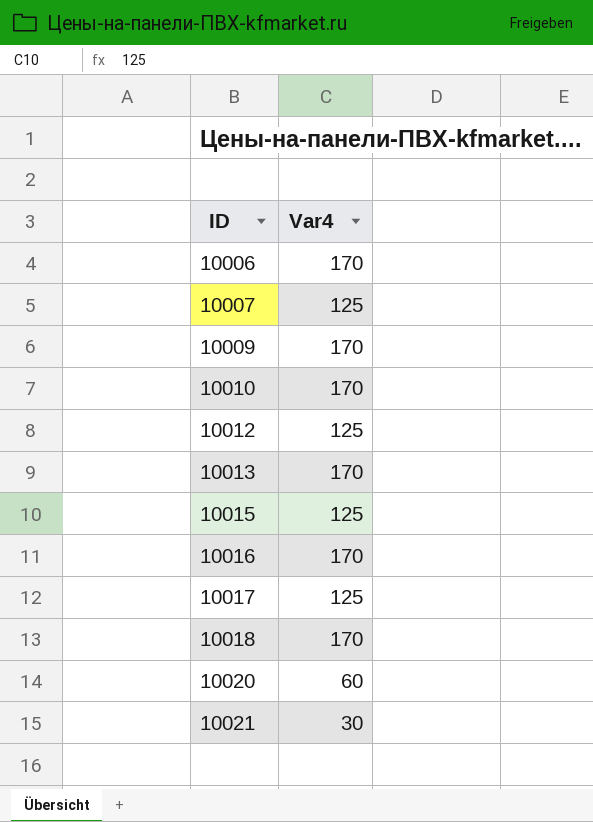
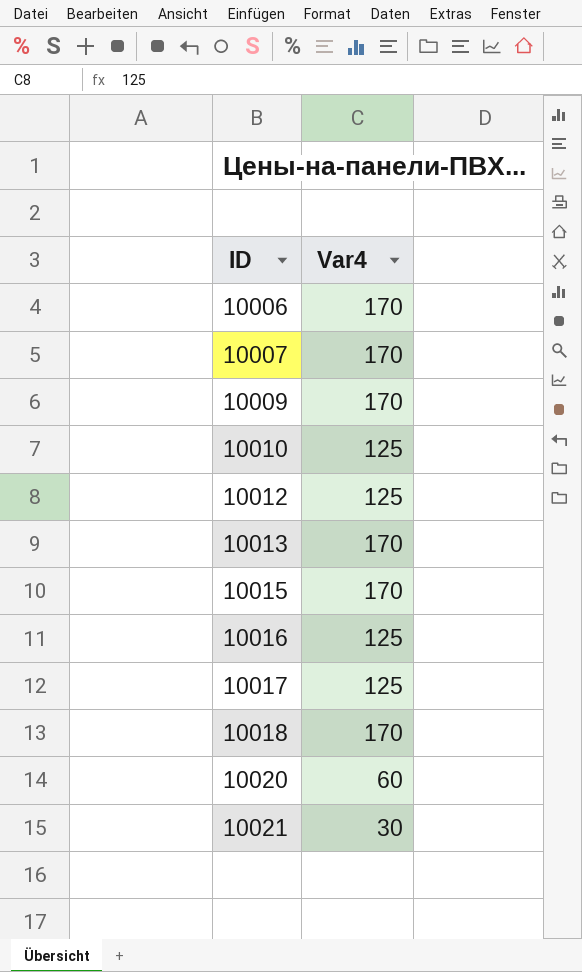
10007 | Var4: 125 -> 170
10010 | Var4: 170 -> 125
10015 | Var4: 125 -> 170
10016 | Var4: 170 -> 125

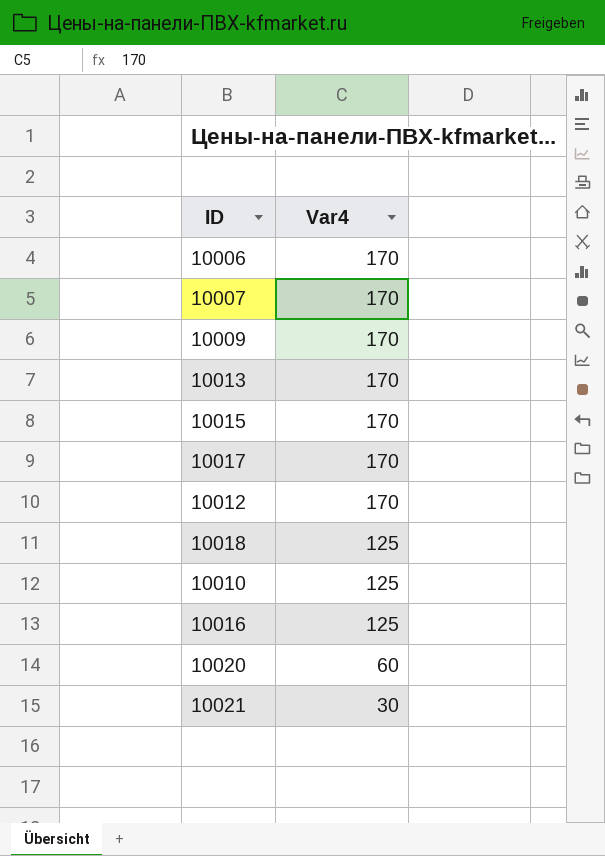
row order: ID ascending -> Var4 descending
10017 | Var4: 125 -> 170
10012 | Var4: 125 -> 170
10018 | Var4: 170 -> 125

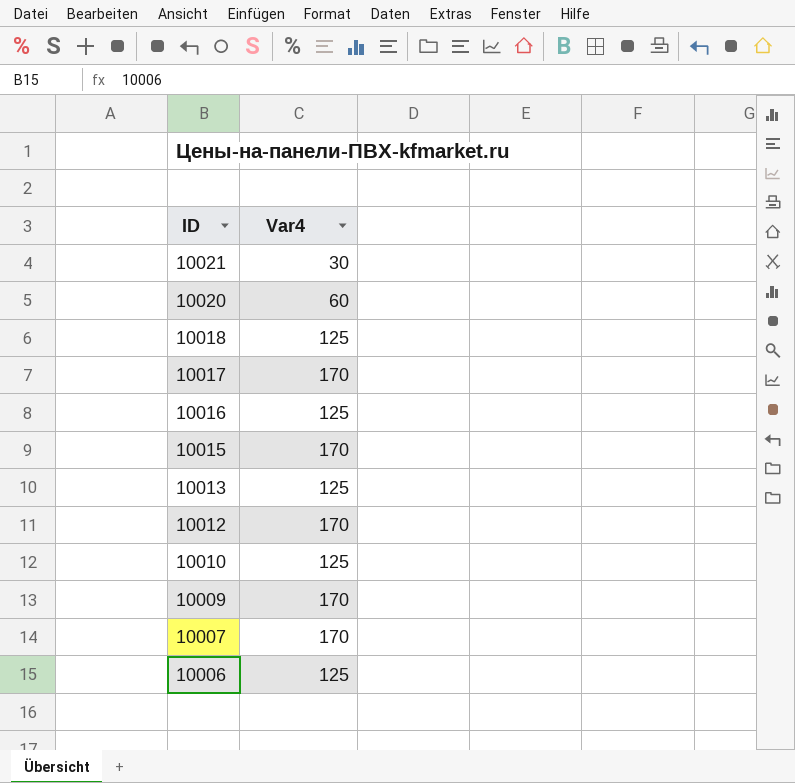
row order: Var4 descending -> ID descending
10013 | Var4: 170 -> 125
10006 | Var4: 170 -> 125

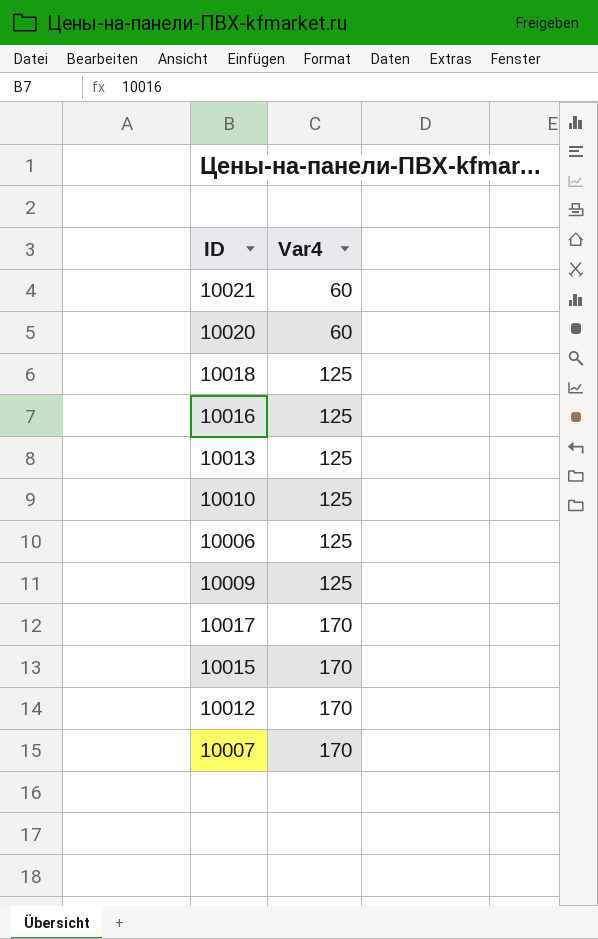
row order: ID descending -> Var4 ascending
10021 | Var4: 30 -> 60
10009 | Var4: 170 -> 125

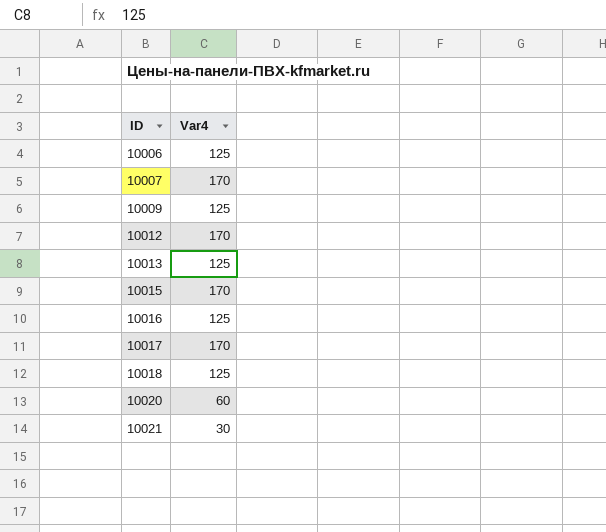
row order: Var4 ascending -> ID ascending
row 10010: 125 -> none
10021 | Var4: 60 -> 30

